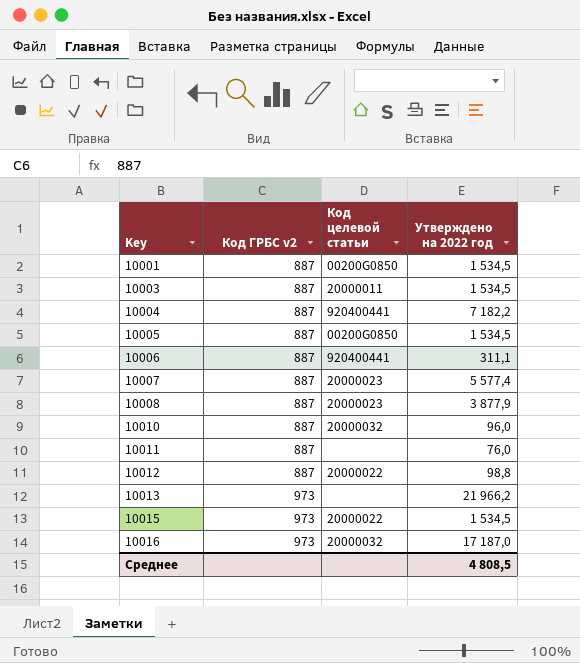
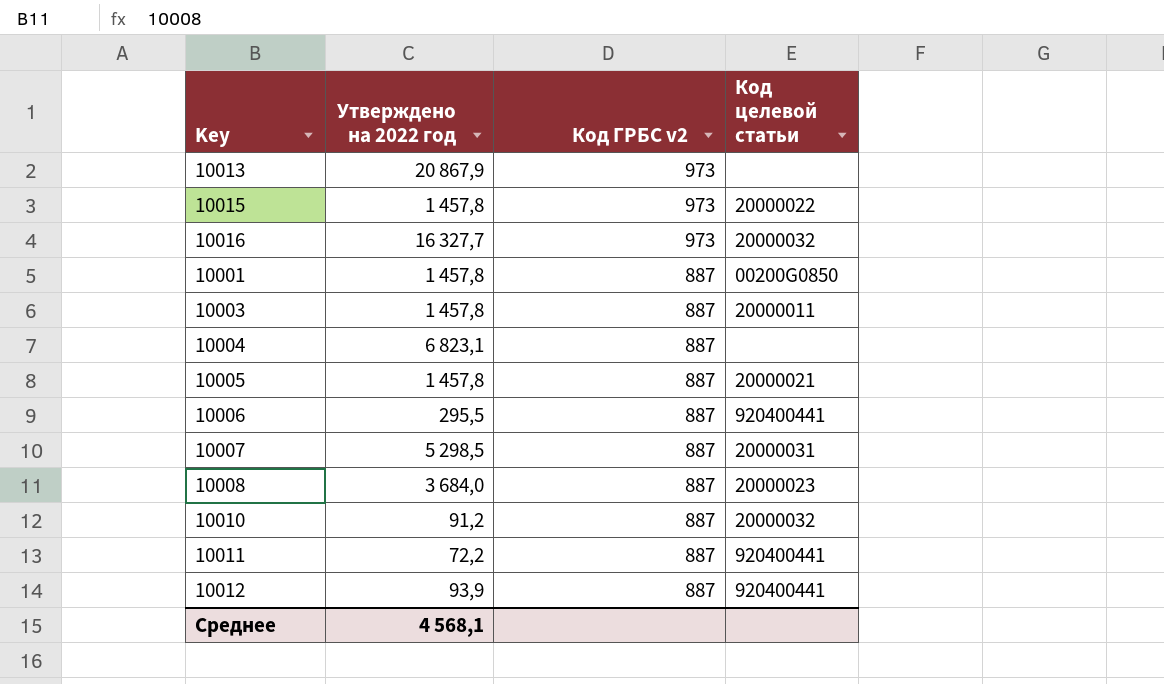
row order: Key ascending -> Код ГРБС v2 descending
column Утверждено на 2022 год | position: 4 -> 2
10013 | Утверждено на 2022 год: 21 966,2 -> 20 867,9
10015 | Утверждено на 2022 год: 1 534,5 -> 1 457,8
10016 | Утверждено на 2022 год: 17 187,0 -> 16 327,7
10001 | Утверждено на 2022 год: 1 534,5 -> 1 457,8
10003 | Утверждено на 2022 год: 1 534,5 -> 1 457,8
10004 | Утверждено на 2022 год: 7 182,2 -> 6 823,1
10004 | Код целевой статьи: 920400441 -> none
10005 | Утверждено на 2022 год: 1 534,5 -> 1 457,8
10005 | Код целевой статьи: 00200G0850 -> 20000021
10006 | Утверждено на 2022 год: 311,1 -> 295,5
10007 | Утверждено на 2022 год: 5 577,4 -> 5 298,5
10007 | Код целевой статьи: 20000023 -> 20000031
10008 | Утверждено на 2022 год: 3 877,9 -> 3 684,0
10010 | Утверждено на 2022 год: 96,0 -> 91,2
10011 | Утверждено на 2022 год: 76,0 -> 72,2
10011 | Код целевой статьи: none -> 920400441
10012 | Утверждено на 2022 год: 98,8 -> 93,9
10012 | Код целевой статьи: 20000022 -> 920400441
Среднее | Утверждено на 2022 год: 4 808,5 -> 4 568,1

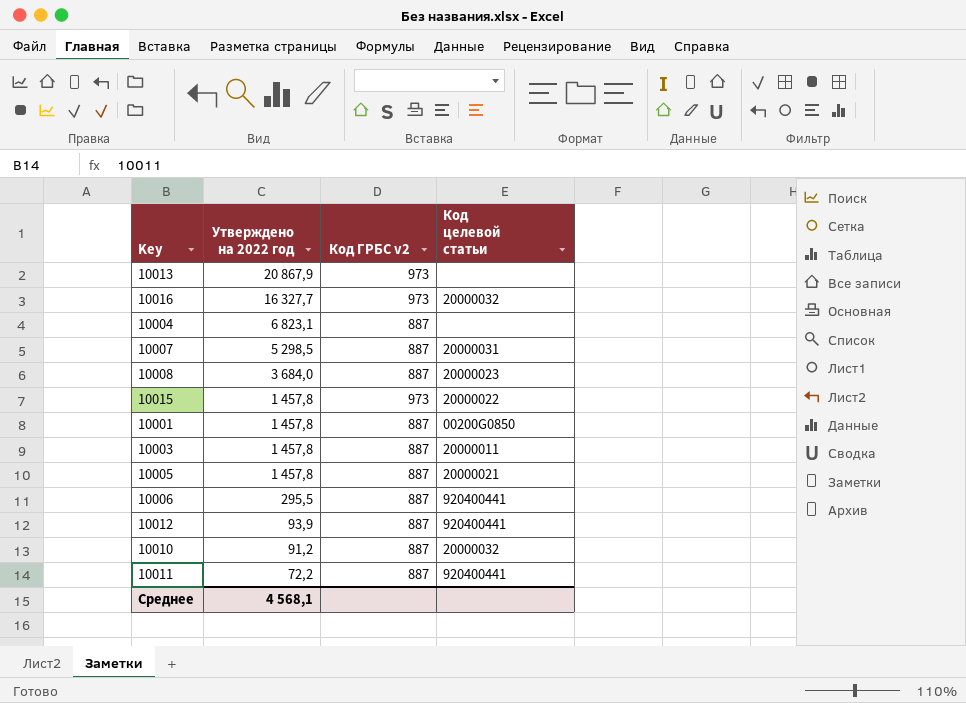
row order: Код ГРБС v2 descending -> Утверждено на 2022 год descending

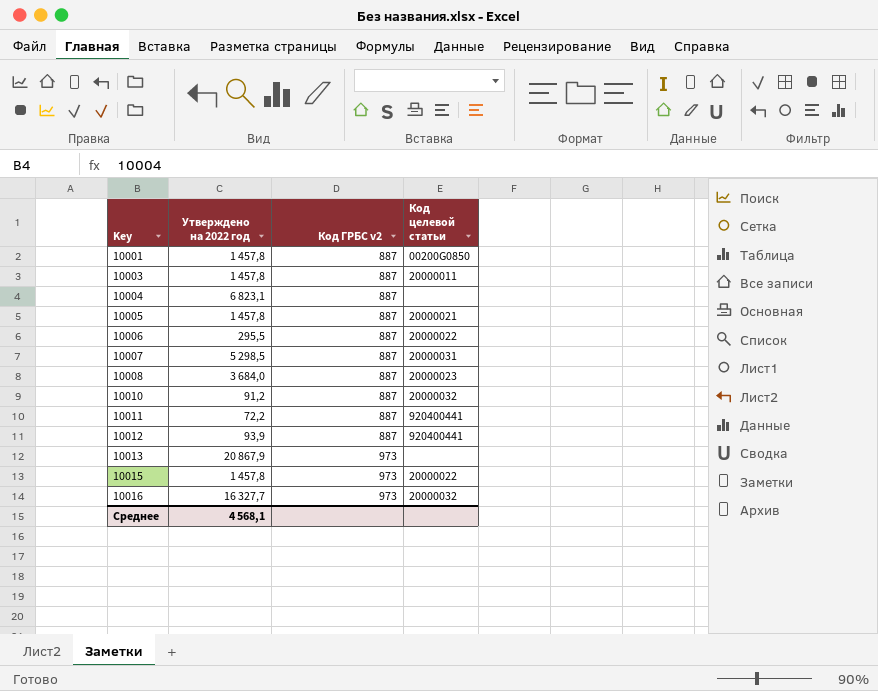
row order: Утверждено на 2022 год descending -> Key ascending
10006 | Код целевой статьи: 920400441 -> 20000022

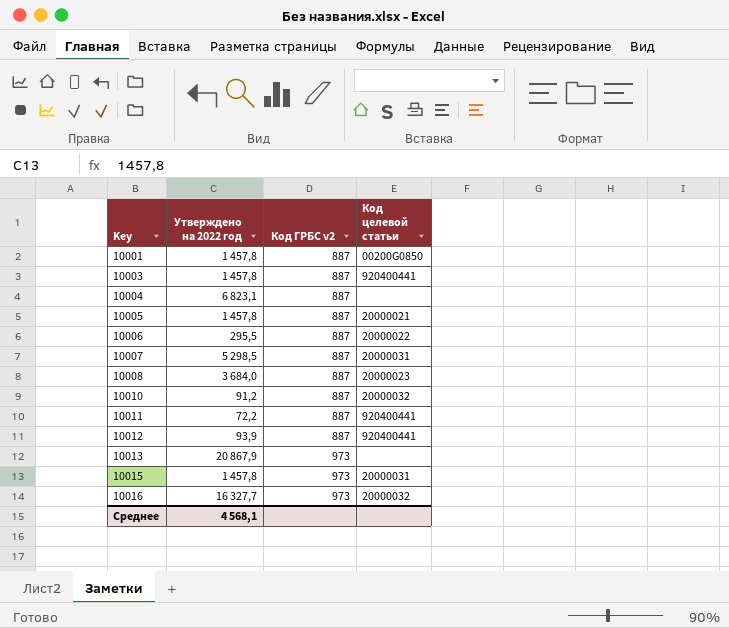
10003 | Код целевой статьи: 20000011 -> 920400441
10015 | Код целевой статьи: 20000022 -> 20000031

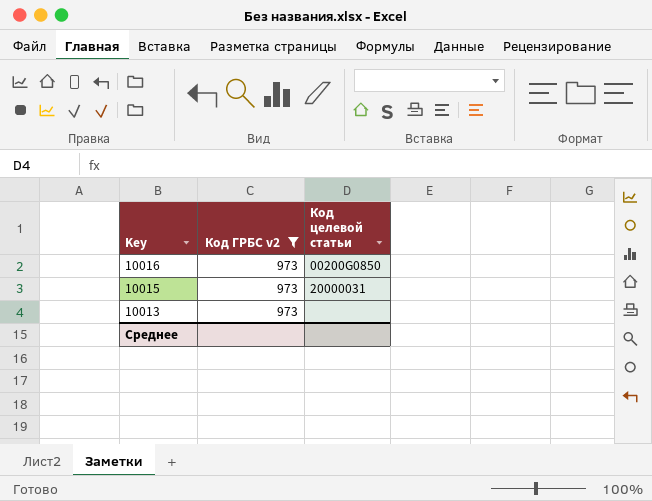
filter: none -> Код ГРБС v2 = 973
row order: Key ascending -> Key descending
column Утверждено на 2022 год | position: 2 -> none
10016 | Код целевой статьи: 20000032 -> 00200G0850

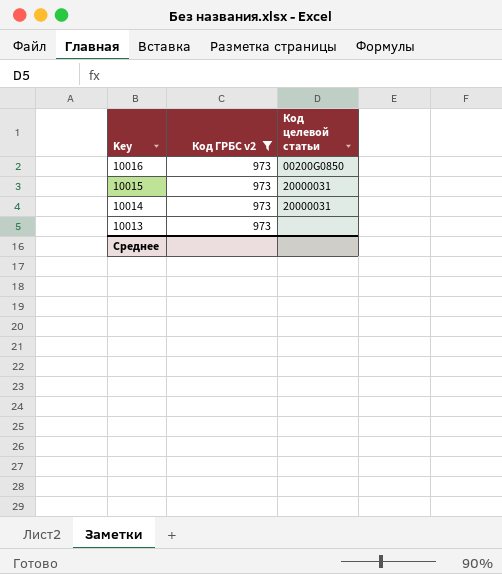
row 10014: none -> 973 | 20000031

